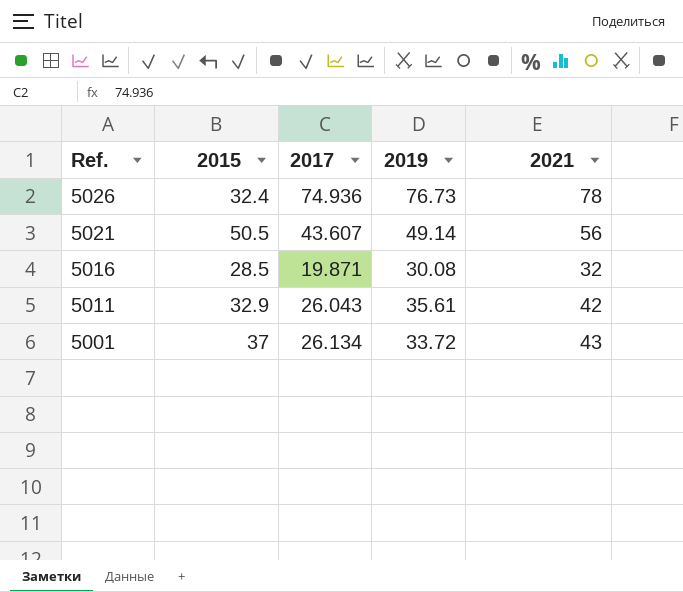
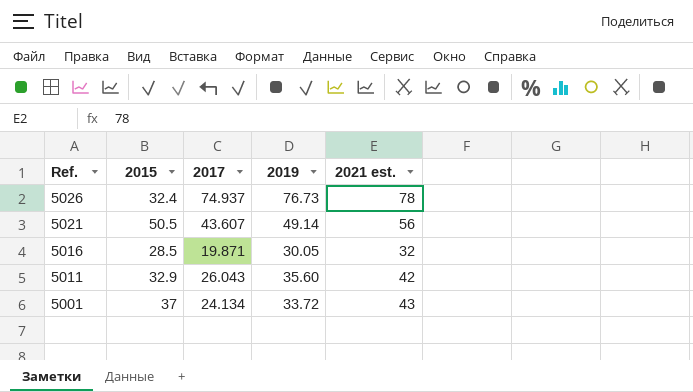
column name: 2021 -> 2021 est.
5026 | 2017: 74.936 -> 74.937
5016 | 2019: 30.08 -> 30.05
5011 | 2019: 35.61 -> 35.60
5001 | 2017: 26.134 -> 24.134

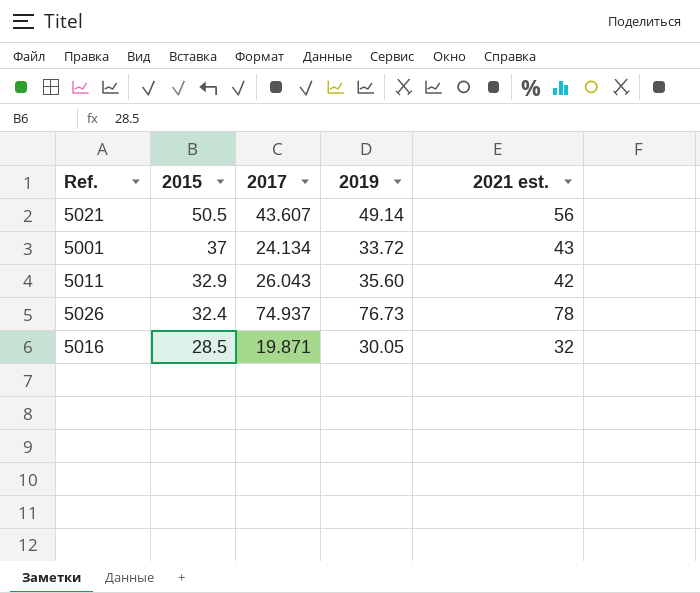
row order: Ref. descending -> 2015 descending

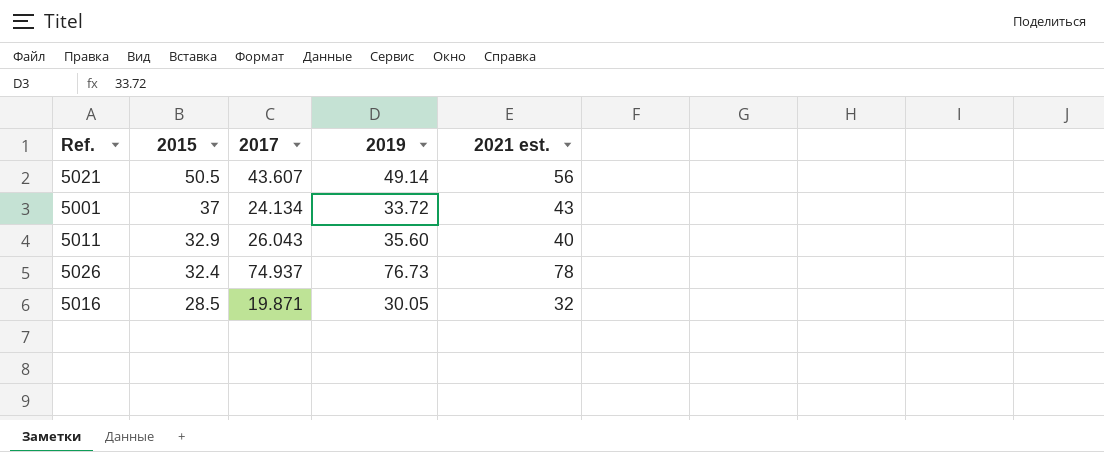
5011 | 2021 est.: 42 -> 40

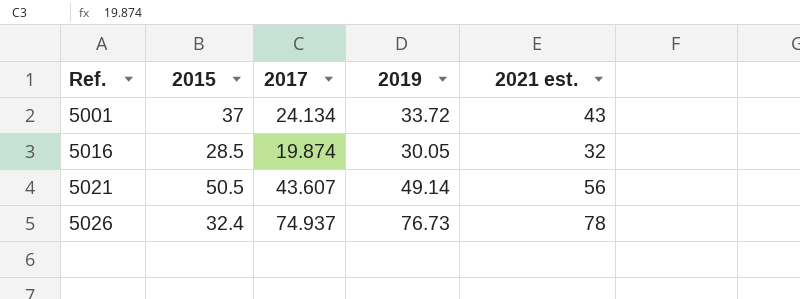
row order: 2015 descending -> Ref. ascending
row 5011: 32.9 | 26.043 | 35.60 | 40 -> none
5016 | 2017: 19.871 -> 19.874

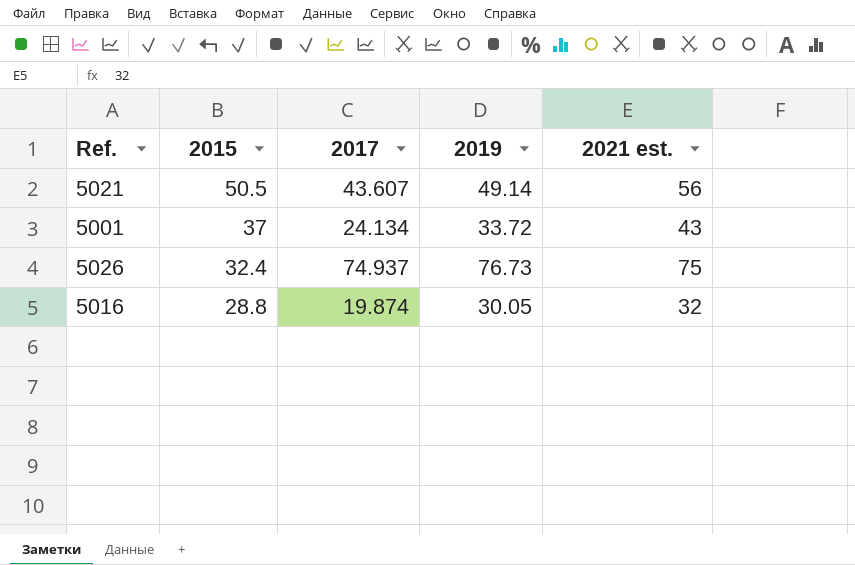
row order: Ref. ascending -> 2015 descending
5026 | 2021 est.: 78 -> 75
5016 | 2015: 28.5 -> 28.8

